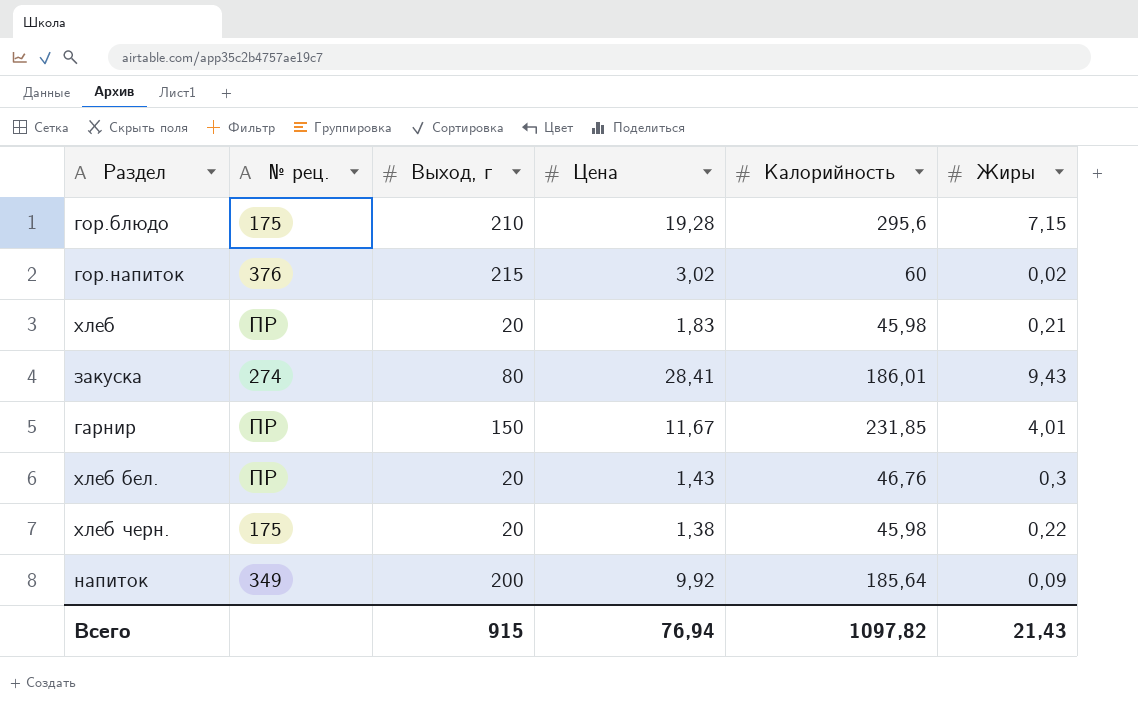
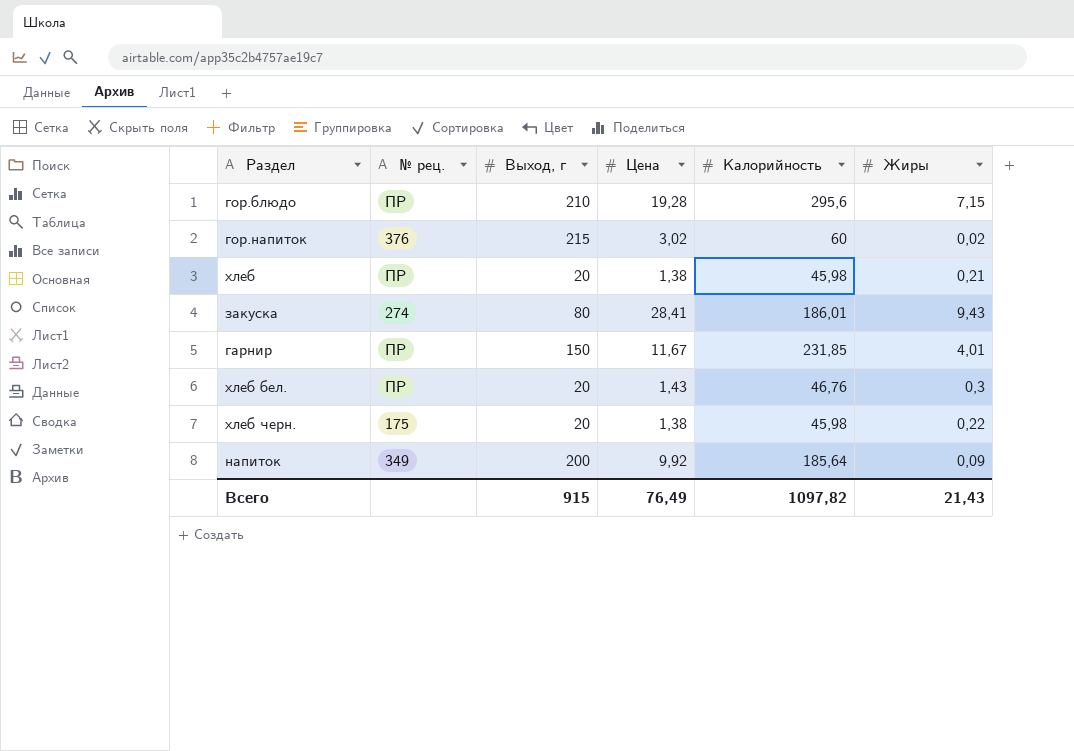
гор.блюдо | № рец.: 175 -> ПР
хлеб | Цена: 1,83 -> 1,38
Всего | Цена: 76,94 -> 76,49

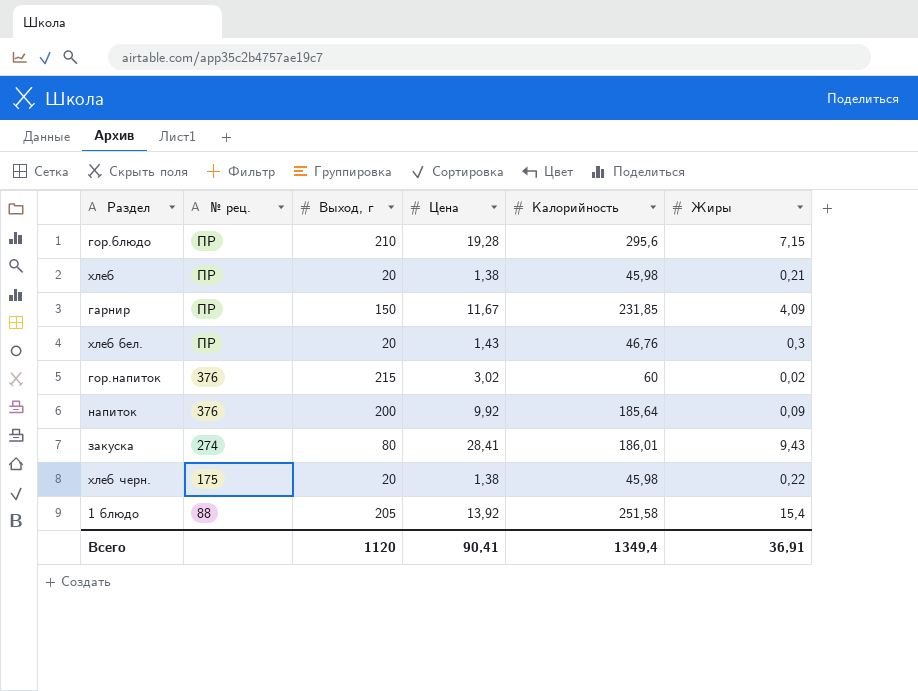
row order: none -> № рец. descending
гарнир | Жиры: 4,01 -> 4,09
напиток | № рец.: 349 -> 376
row 1 блюдо: none -> 88 | 205 | 13,92 | 251,58 | 15,4
Всего | Выход, г: 915 -> 1120
Всего | Цена: 76,49 -> 90,41
Всего | Калорийность: 1097,82 -> 1349,4
Всего | Жиры: 21,43 -> 36,91

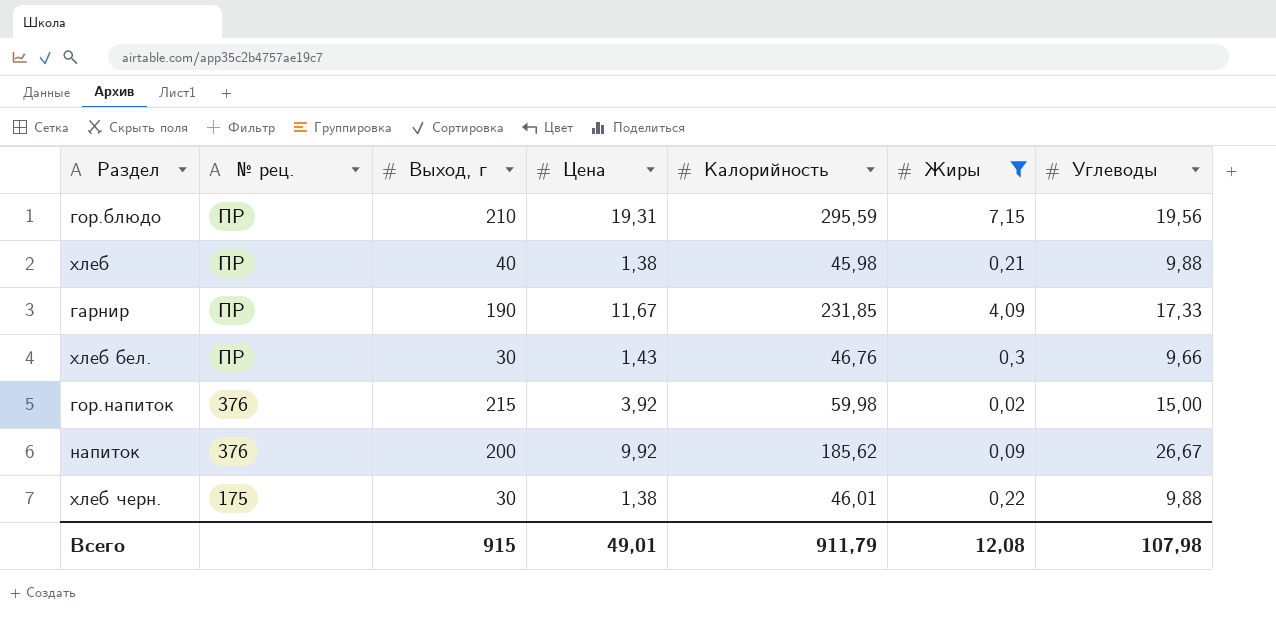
filter: none -> Жиры <= 7,15
column Углеводы | position: none -> 7
гор.блюдо | Цена: 19,28 -> 19,31
гор.блюдо | Калорийность: 295,6 -> 295,59
хлеб | Выход, г: 20 -> 40
гарнир | Выход, г: 150 -> 190
хлеб бел. | Выход, г: 20 -> 30
гор.напиток | Цена: 3,02 -> 3,92
гор.напиток | Калорийность: 60 -> 59,98
напиток | Калорийность: 185,64 -> 185,62
хлеб черн. | Выход, г: 20 -> 30
хлеб черн. | Калорийность: 45,98 -> 46,01
Всего | Выход, г: 1120 -> 915
Всего | Цена: 90,41 -> 49,01
Всего | Калорийность: 1349,4 -> 911,79
Всего | Жиры: 36,91 -> 12,08

